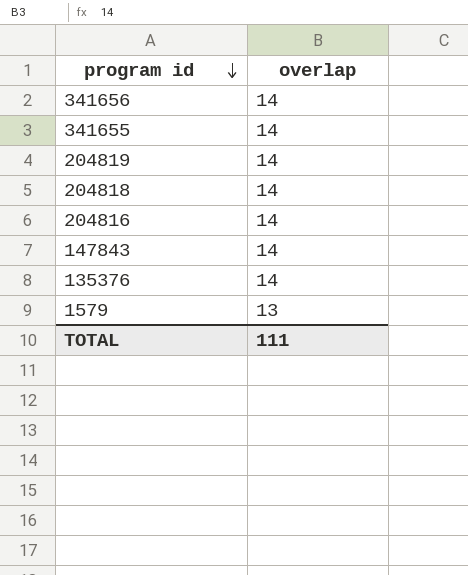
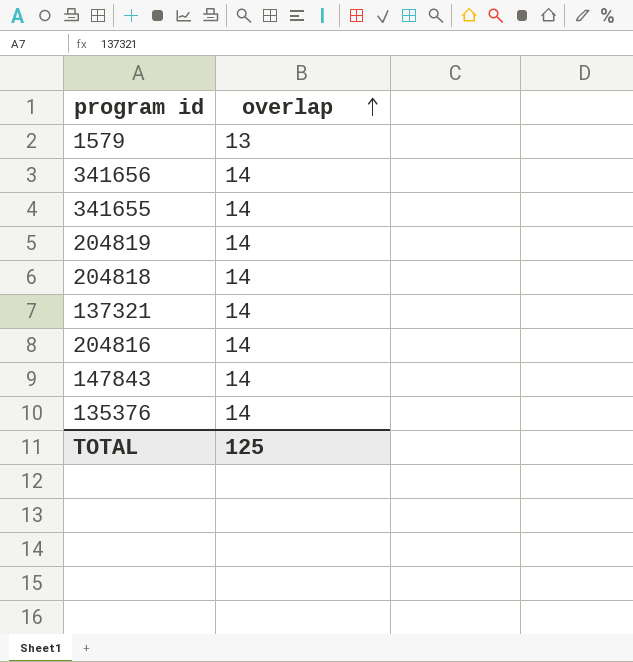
row order: program id descending -> overlap ascending
row 137321: none -> 14
TOTAL | overlap: 111 -> 125

